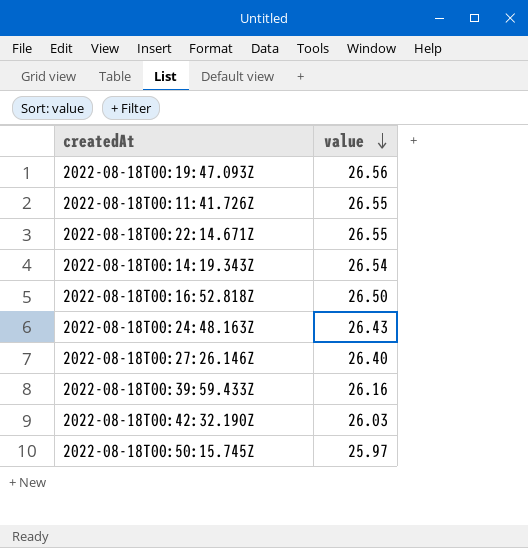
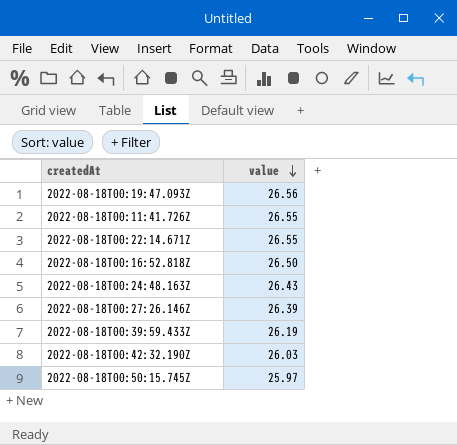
row 2022-08-18T00:14:19.343Z: 26.54 -> none
2022-08-18T00:27:26.146Z | value: 26.40 -> 26.39
2022-08-18T00:39:59.433Z | value: 26.16 -> 26.19

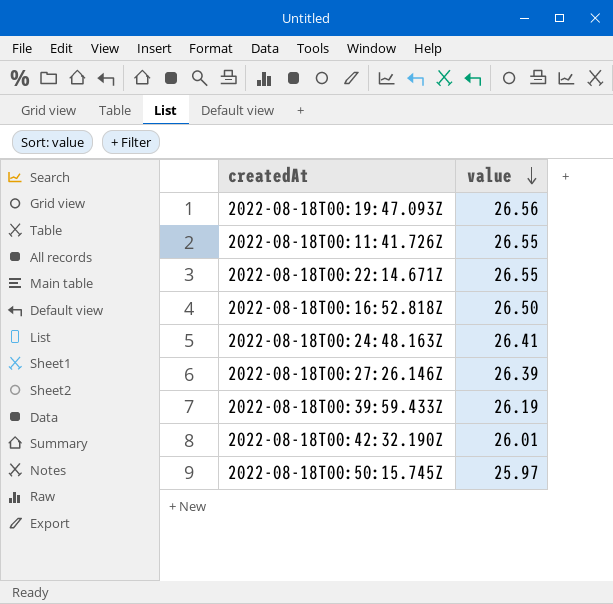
2022-08-18T00:24:48.163Z | value: 26.43 -> 26.41
2022-08-18T00:42:32.190Z | value: 26.03 -> 26.01

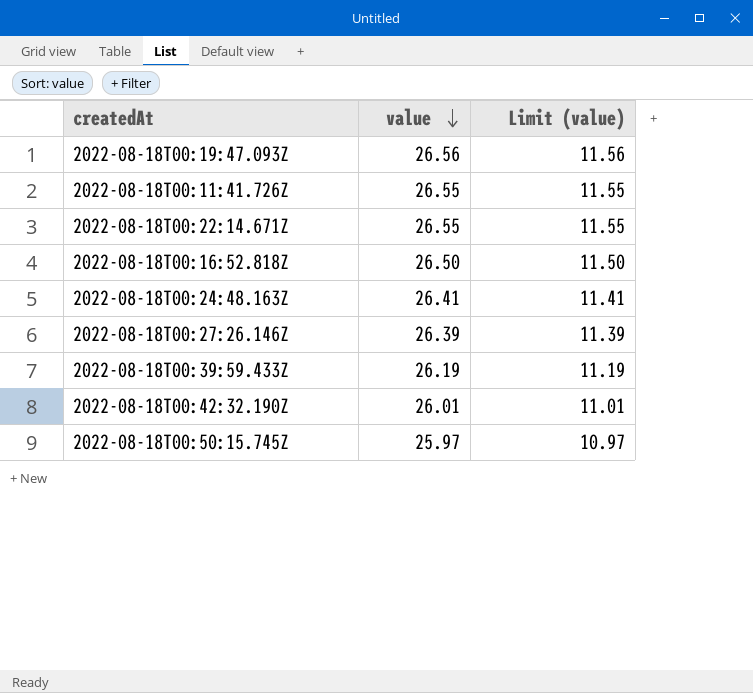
column Limit (value) | formula: none -> [value] - 15

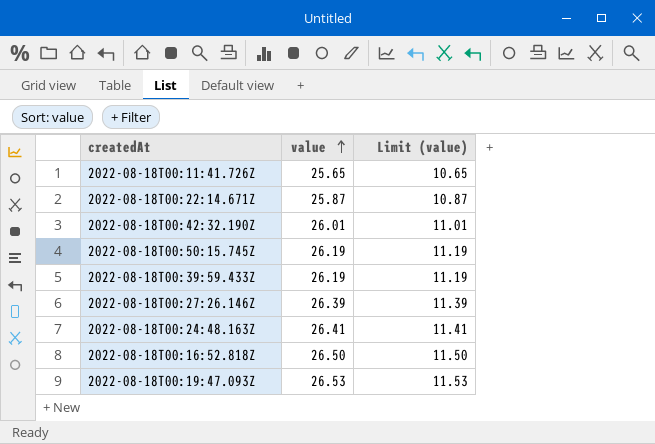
row order: value descending -> value ascending
2022-08-18T00:11:41.726Z | value: 26.55 -> 25.65
2022-08-18T00:11:41.726Z | Limit (value): 11.55 -> 10.65
2022-08-18T00:22:14.671Z | value: 26.55 -> 25.87
2022-08-18T00:22:14.671Z | Limit (value): 11.55 -> 10.87
2022-08-18T00:50:15.745Z | value: 25.97 -> 26.19
2022-08-18T00:50:15.745Z | Limit (value): 10.97 -> 11.19
2022-08-18T00:19:47.093Z | value: 26.56 -> 26.53
2022-08-18T00:19:47.093Z | Limit (value): 11.56 -> 11.53

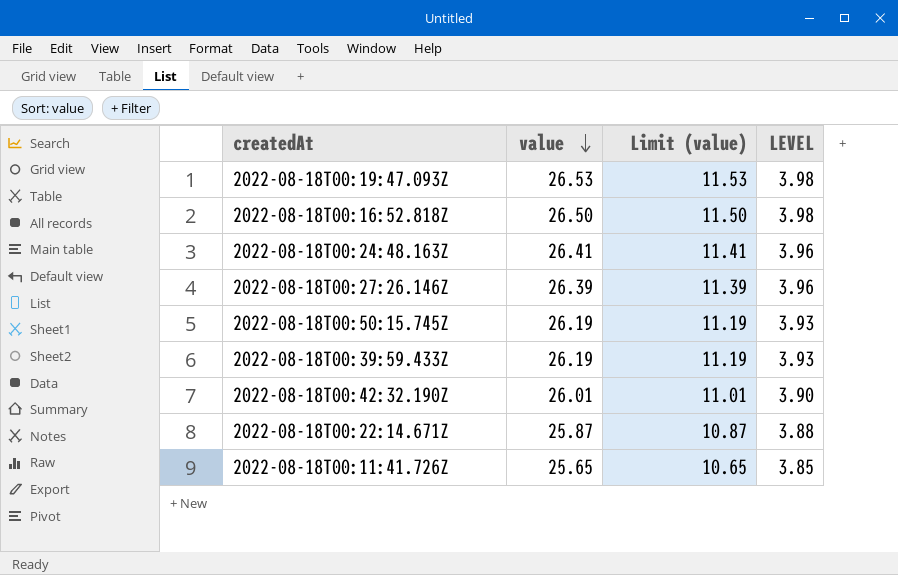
row order: value ascending -> value descending
column LEVEL | formula: none -> [value] * 0.15

